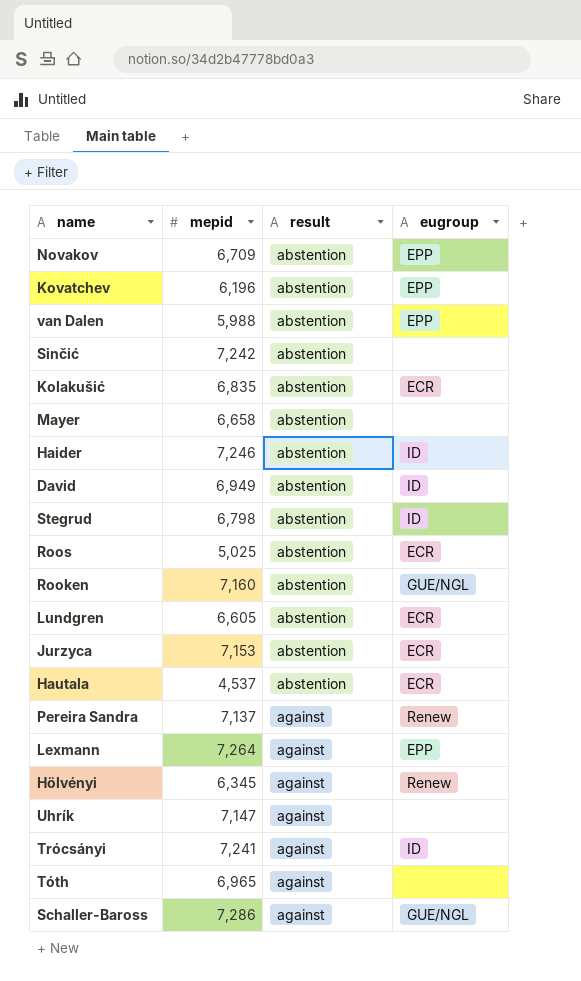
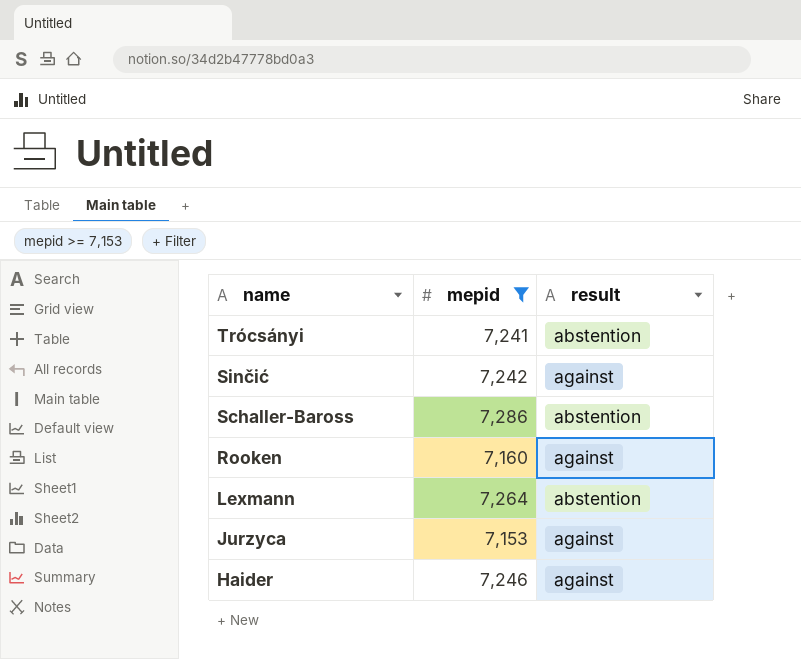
filter: none -> mepid >= 7,153
row order: result ascending -> name descending
column eugroup | position: 4 -> none
Trócsányi | result: against -> abstention
Sinčić | result: abstention -> against
Schaller-Baross | result: against -> abstention
Rooken | result: abstention -> against
Lexmann | result: against -> abstention
Jurzyca | result: abstention -> against
Haider | result: abstention -> against

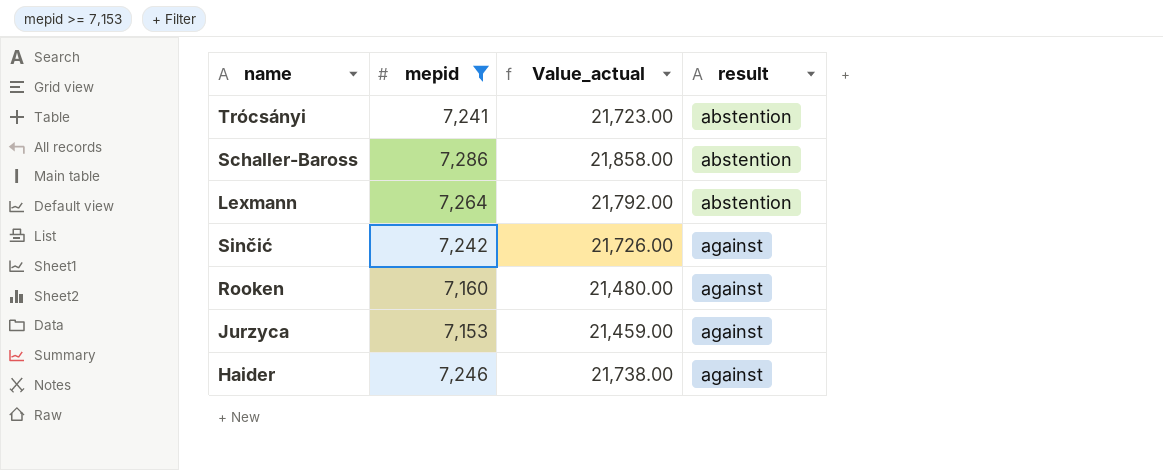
row order: name descending -> result ascending
column Value_actual | formula: none -> [mepid] * 3

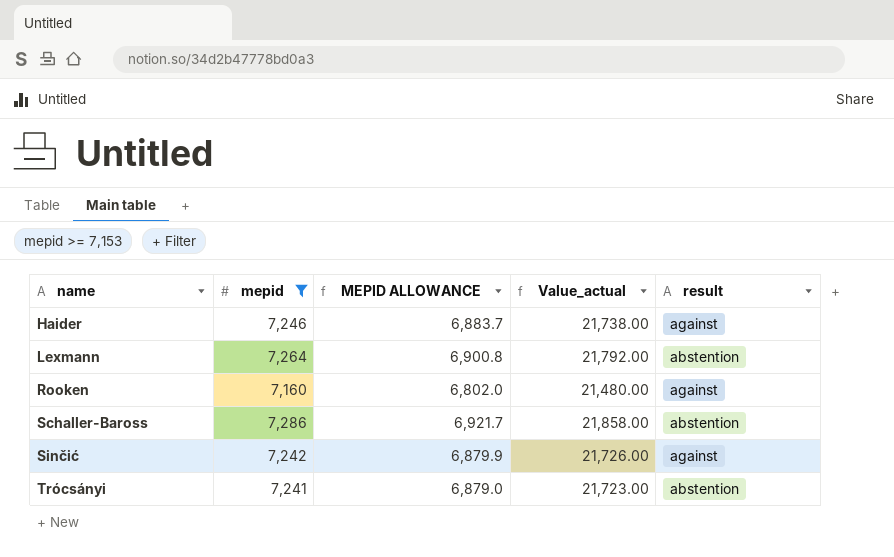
row order: result ascending -> name ascending
column MEPID ALLOWANCE | formula: none -> [mepid] * 0.95
row Jurzyca: 7,153 | 21,459.00 | against -> none

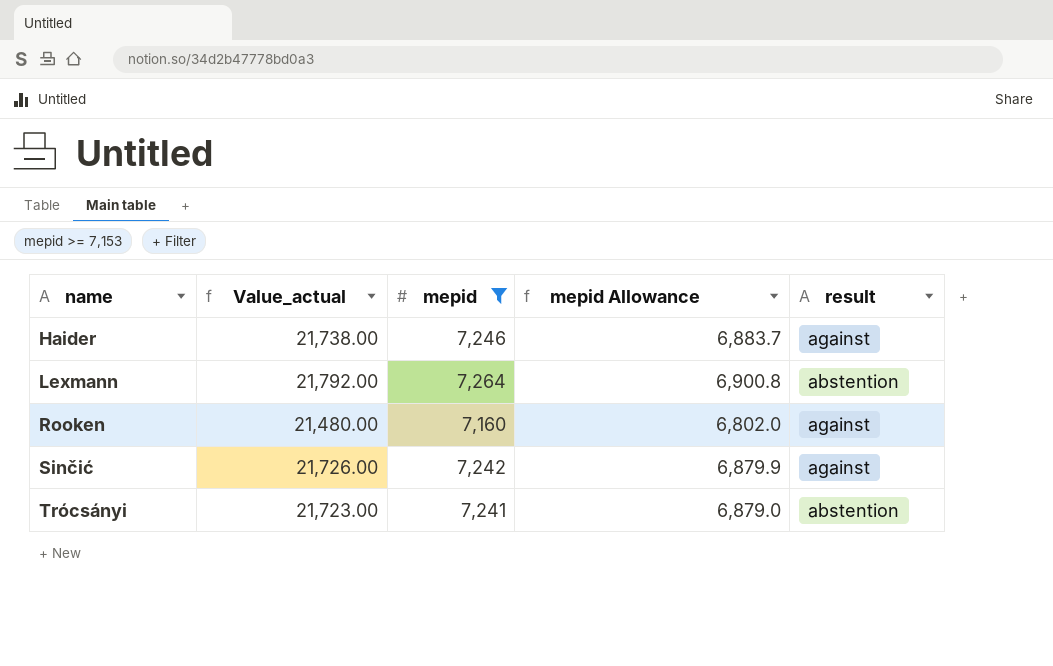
column Value_actual | position: 4 -> 2
column name: MEPID ALLOWANCE -> mepid Allowance
row Schaller-Baross: 7,286 | 6,921.7 | 21,858.00 | abstention -> none

